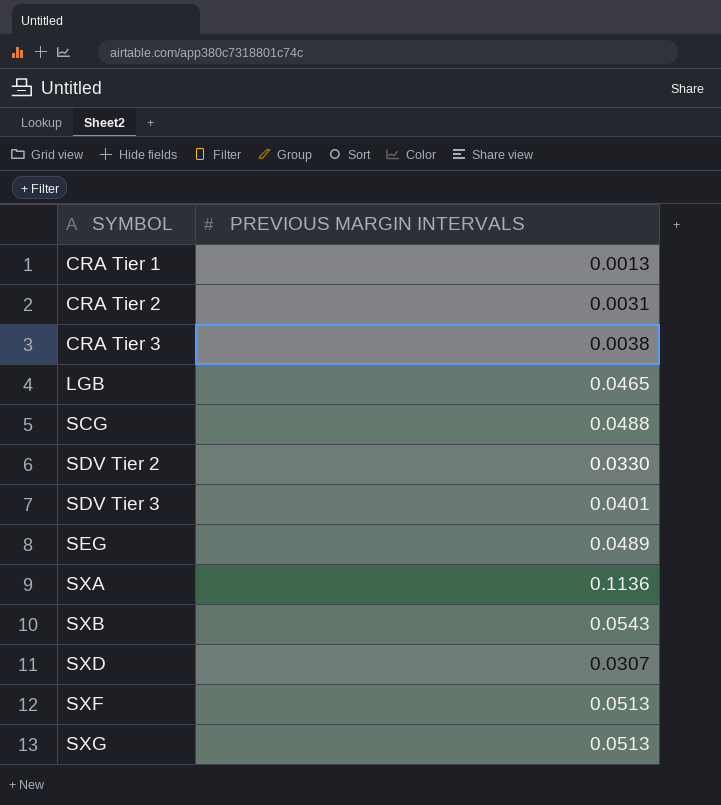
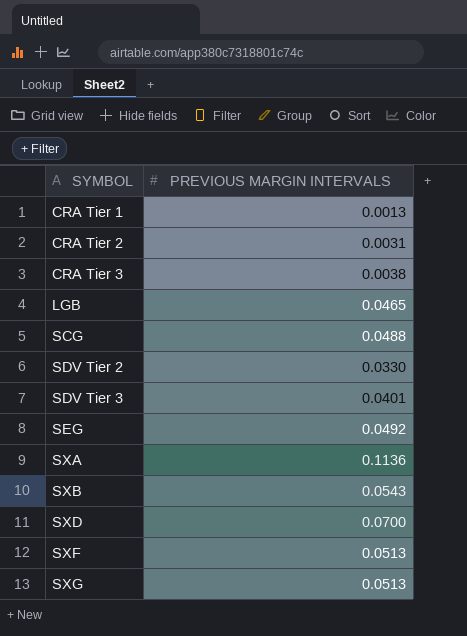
SEG | PREVIOUS MARGIN INTERVALS: 0.0489 -> 0.0492
SXD | PREVIOUS MARGIN INTERVALS: 0.0307 -> 0.0700

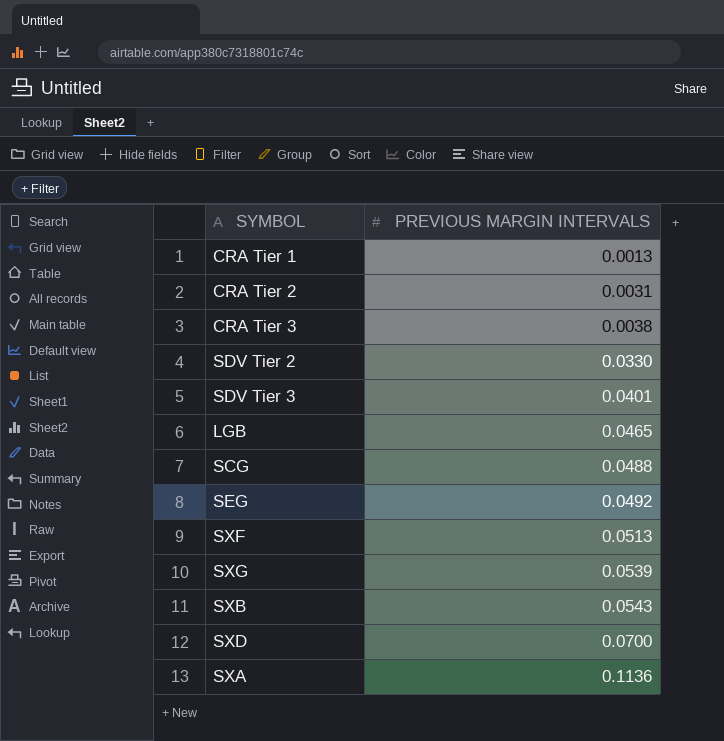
row order: SYMBOL ascending -> PREVIOUS MARGIN INTERVALS ascending
SXG | PREVIOUS MARGIN INTERVALS: 0.0513 -> 0.0539

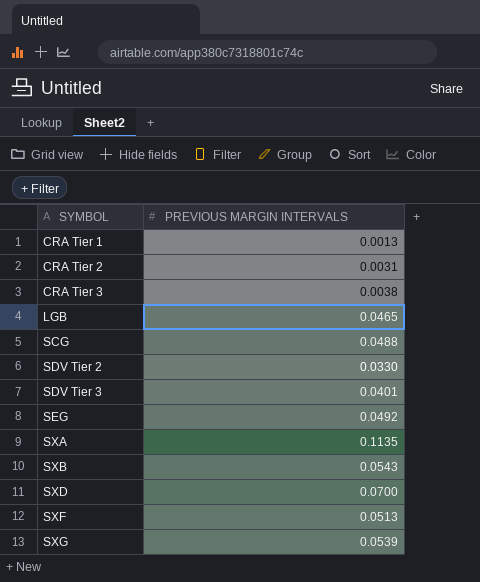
row order: PREVIOUS MARGIN INTERVALS ascending -> SYMBOL ascending
SXA | PREVIOUS MARGIN INTERVALS: 0.1136 -> 0.1135

